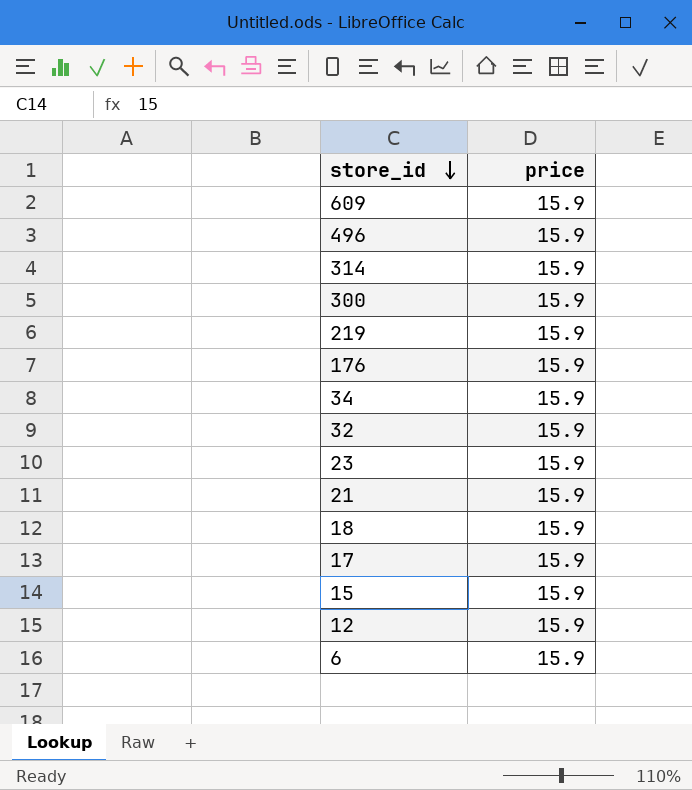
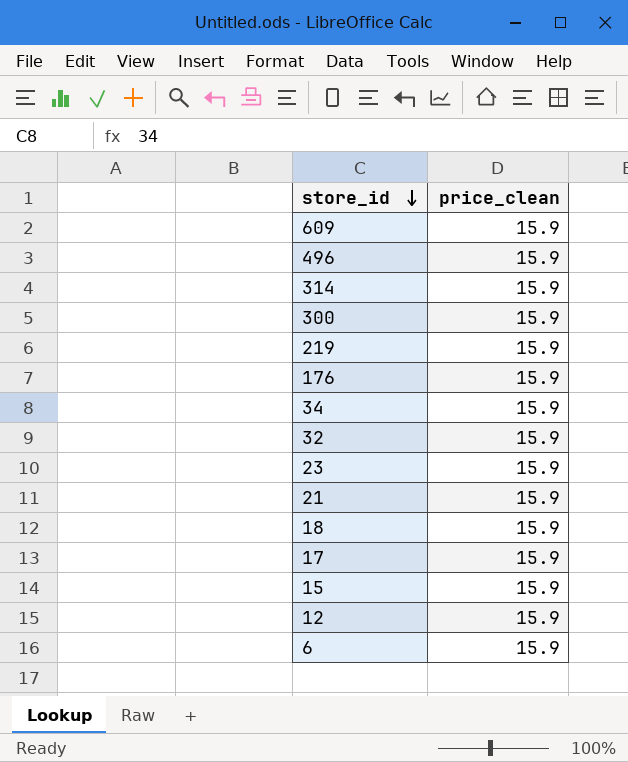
column name: price -> price_clean

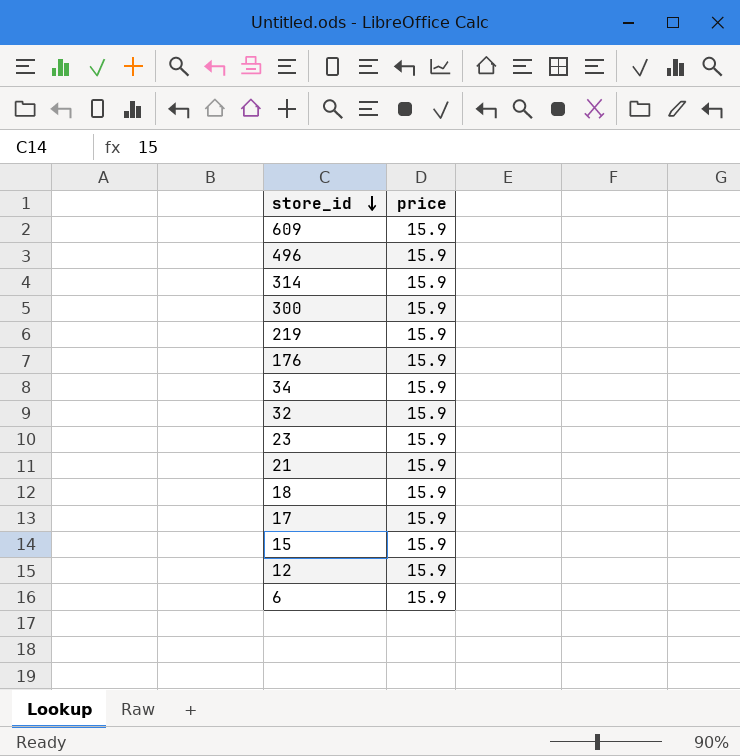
column name: price_clean -> price

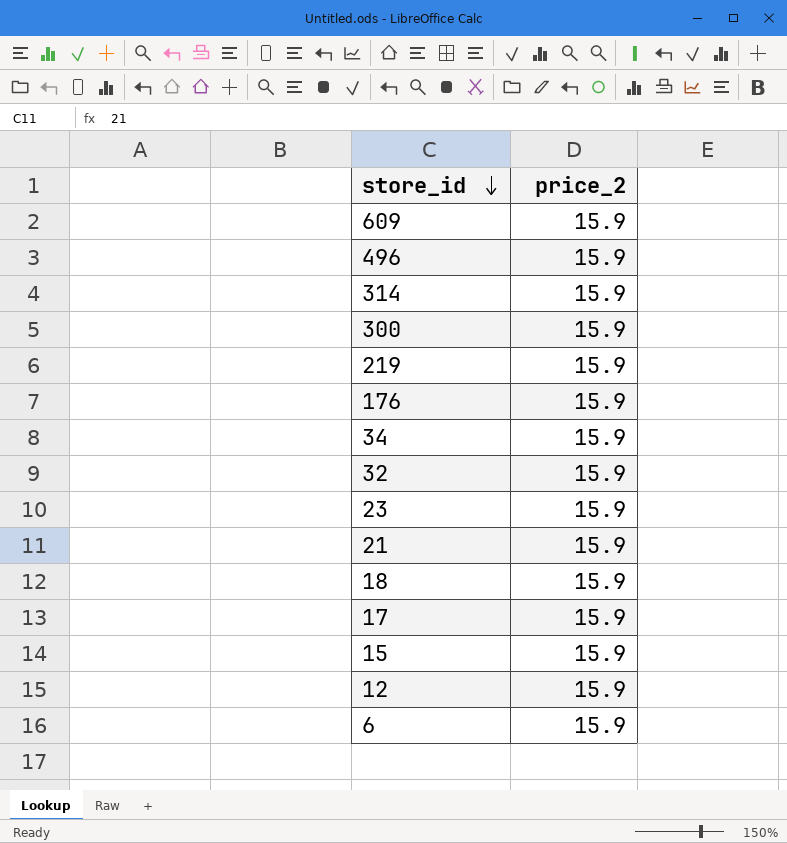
column name: price -> price_2

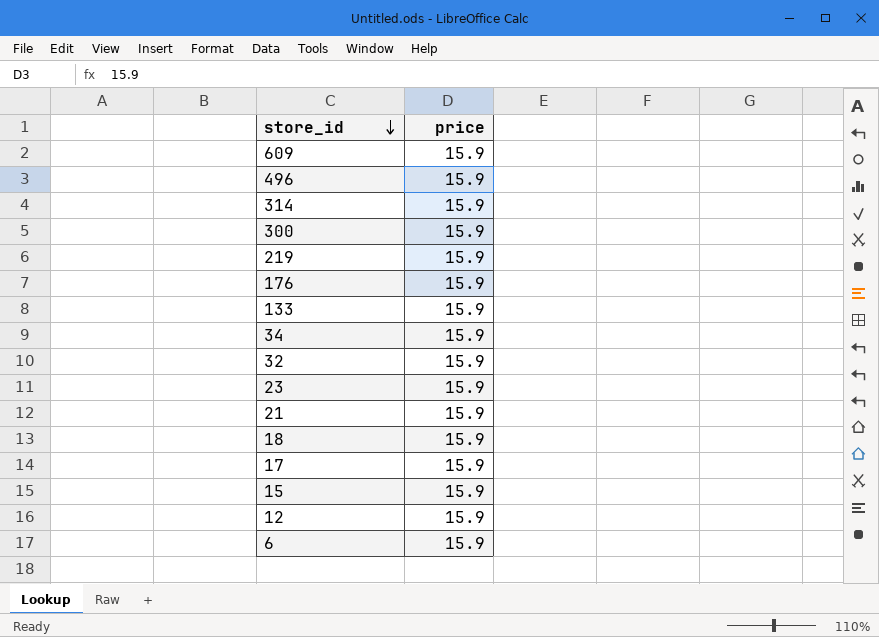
column name: price_2 -> price
row 133: none -> 15.9

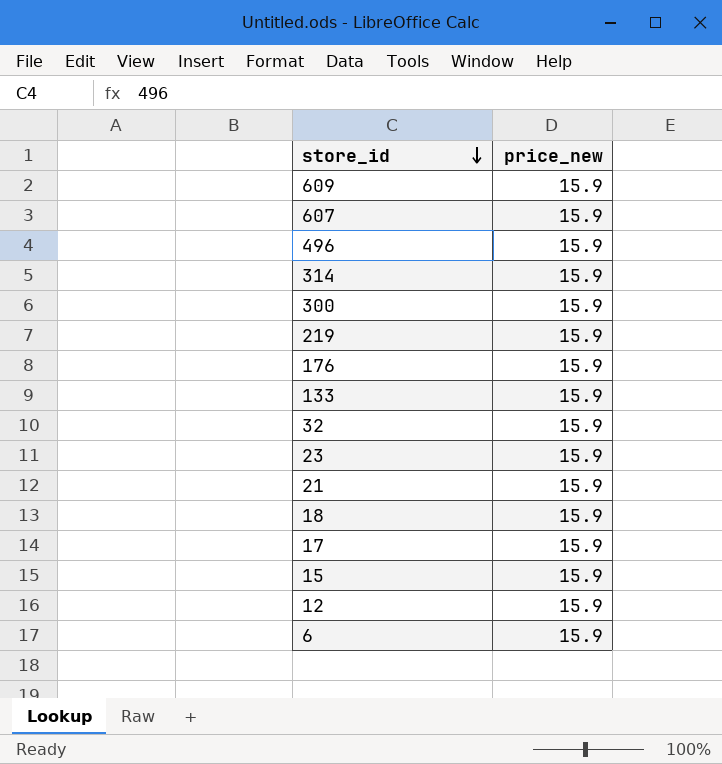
column name: price -> price_new
row 34: 15.9 -> none
row 607: none -> 15.9

